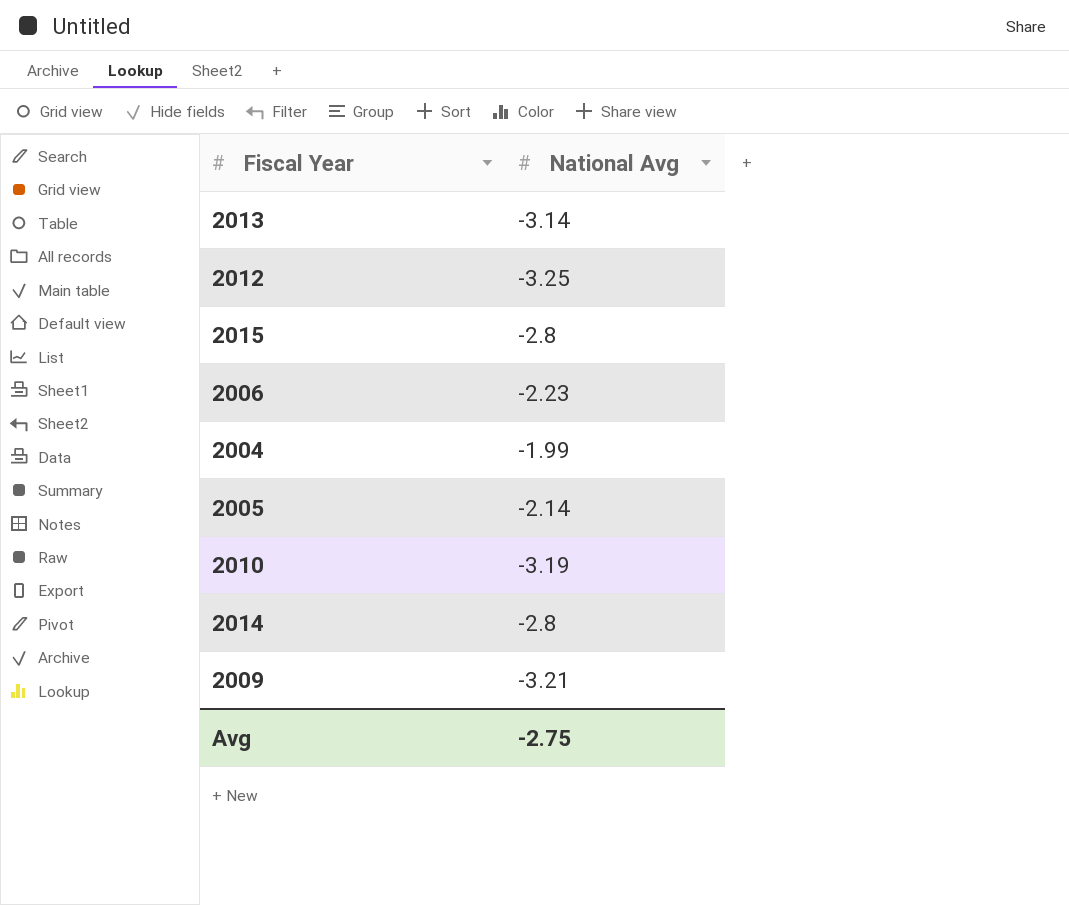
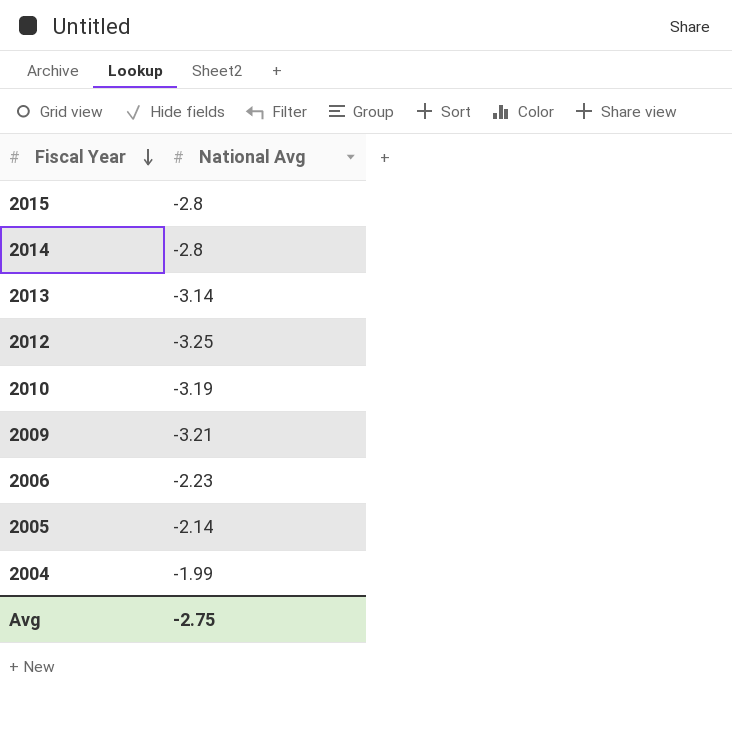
row order: none -> Fiscal Year descending

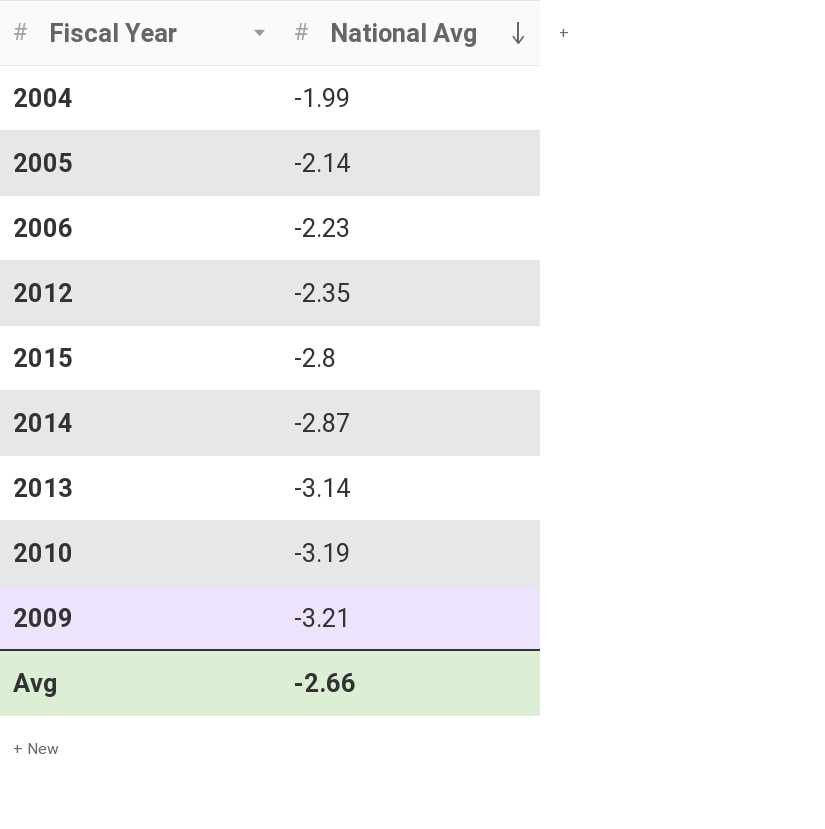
row order: Fiscal Year descending -> National Avg descending
2012 | National Avg: -3.25 -> -2.35
2014 | National Avg: -2.8 -> -2.87
Avg | National Avg: -2.75 -> -2.66

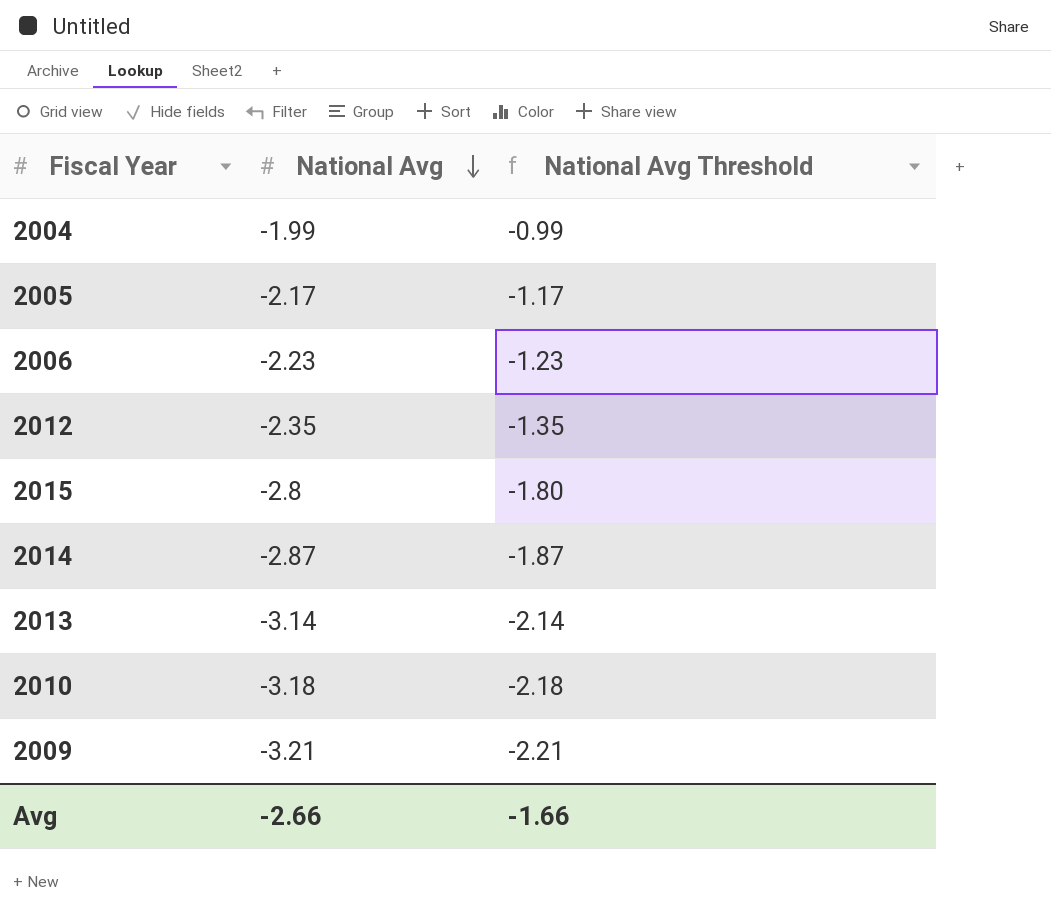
column National Avg Threshold | formula: none -> [National Avg] + 1
2005 | National Avg: -2.14 -> -2.17
2010 | National Avg: -3.19 -> -3.18

